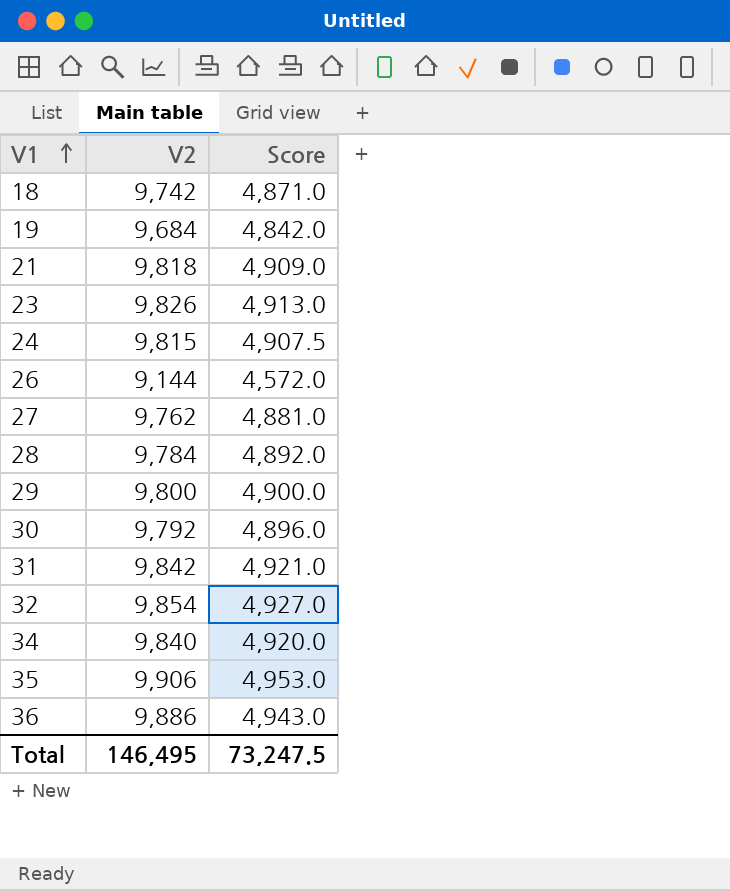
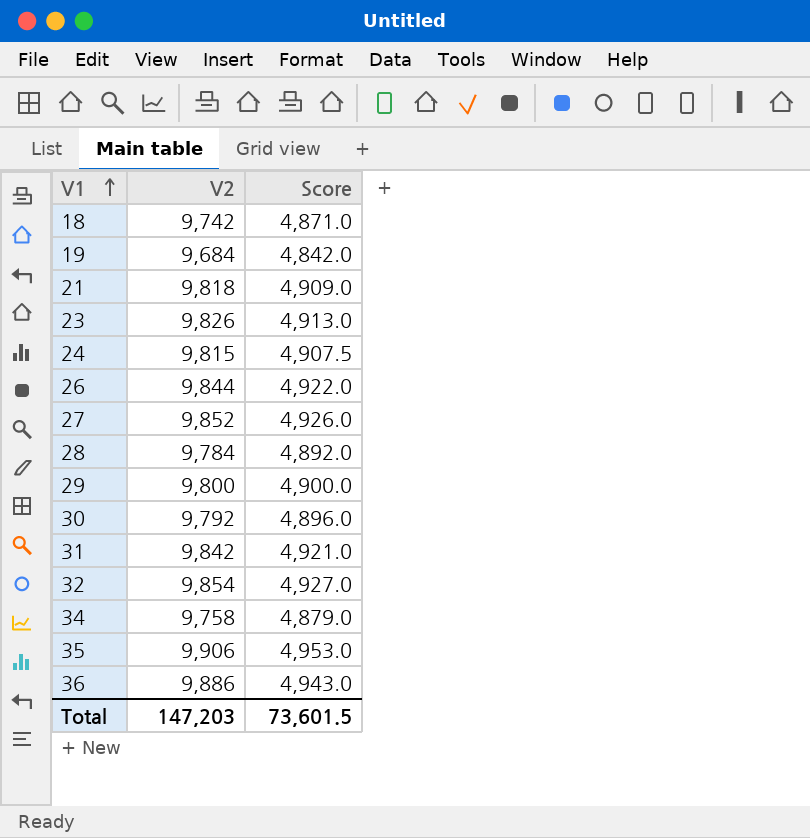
26 | V2: 9,144 -> 9,844
26 | Score: 4,572.0 -> 4,922.0
27 | V2: 9,762 -> 9,852
27 | Score: 4,881.0 -> 4,926.0
34 | V2: 9,840 -> 9,758
34 | Score: 4,920.0 -> 4,879.0
Total | V2: 146,495 -> 147,203
Total | Score: 73,247.5 -> 73,601.5

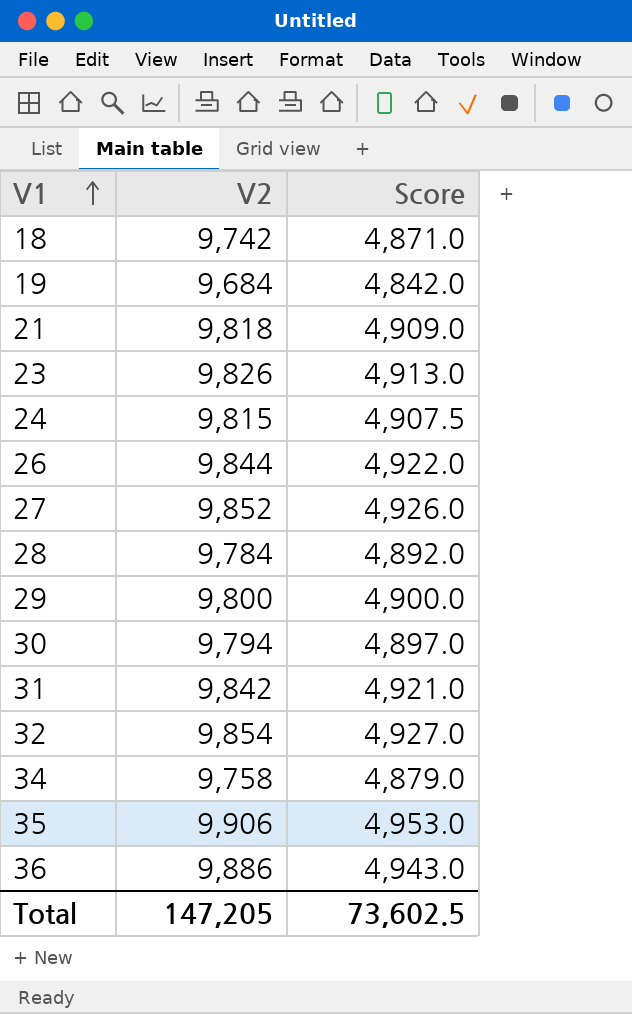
30 | V2: 9,792 -> 9,794
30 | Score: 4,896.0 -> 4,897.0
Total | V2: 147,203 -> 147,205
Total | Score: 73,601.5 -> 73,602.5

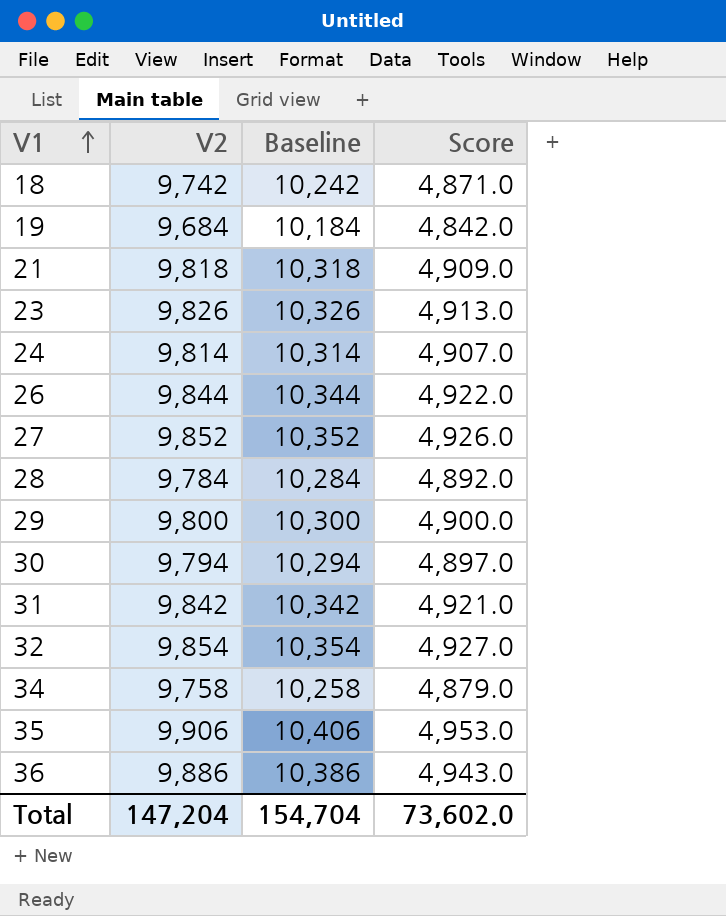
column Baseline | formula: none -> [V2] + 500
24 | V2: 9,815 -> 9,814
24 | Score: 4,907.5 -> 4,907.0
Total | V2: 147,205 -> 147,204
Total | Score: 73,602.5 -> 73,602.0

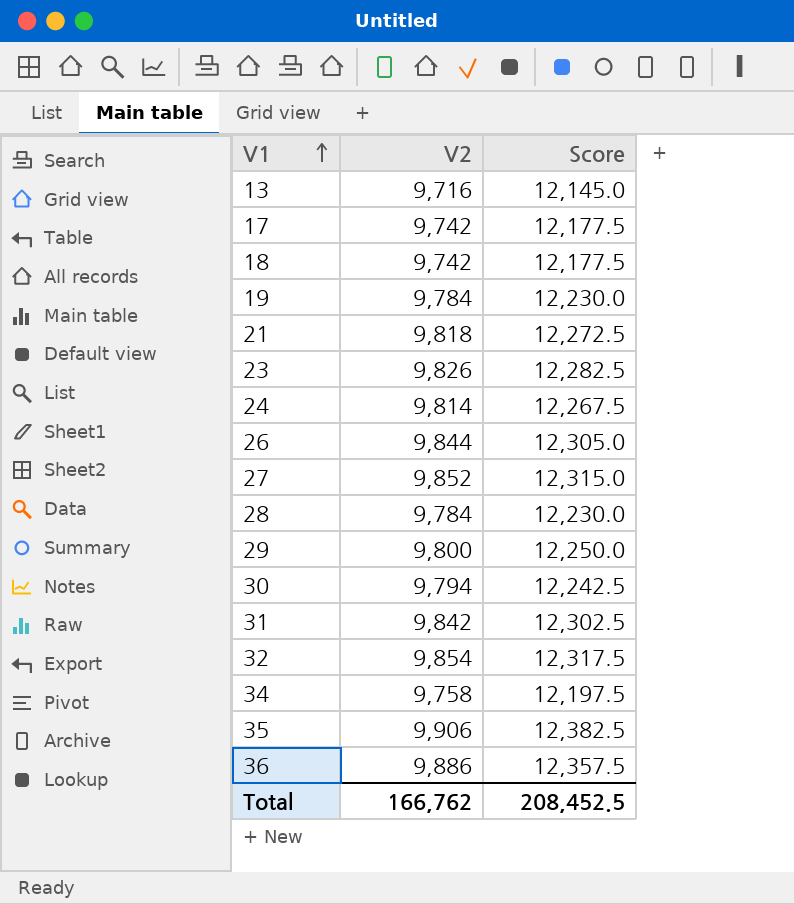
column Baseline | formula: [V2] + 500 -> none
column Score | formula: [V2] * 0.5 -> [V2] * 1.25
row 13: none -> 9,716 | 12,145.0
row 17: none -> 9,742 | 12,177.5
19 | V2: 9,684 -> 9,784
Total | V2: 147,204 -> 166,762
Total | Score: 73,602.0 -> 208,452.5

